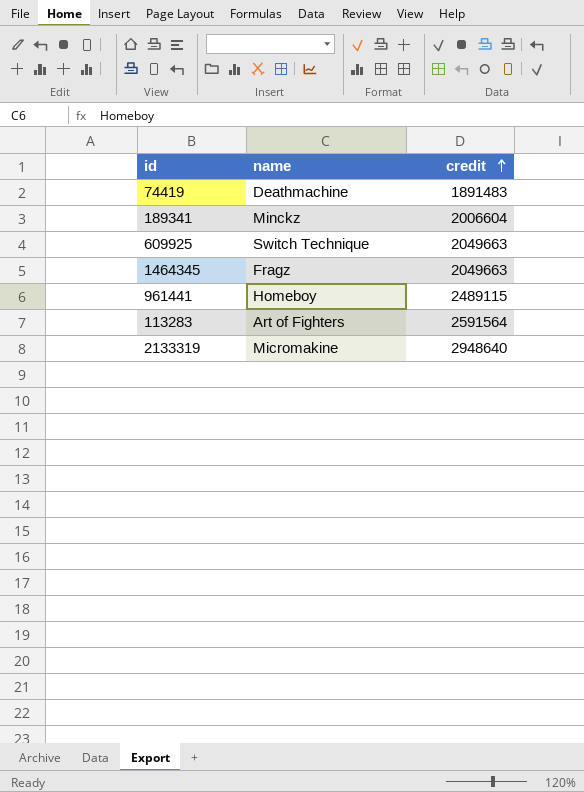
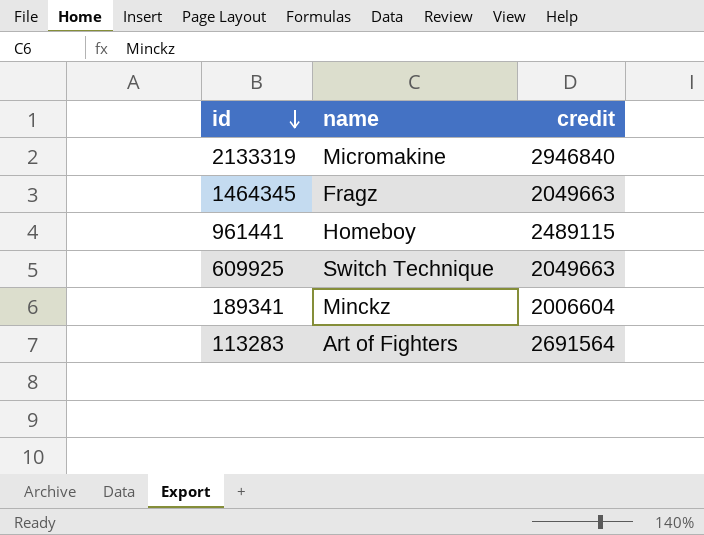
row order: credit ascending -> id descending
row 74419: Deathmachine | 1891483 -> none
2133319 | credit: 2948640 -> 2946840
113283 | credit: 2591564 -> 2691564

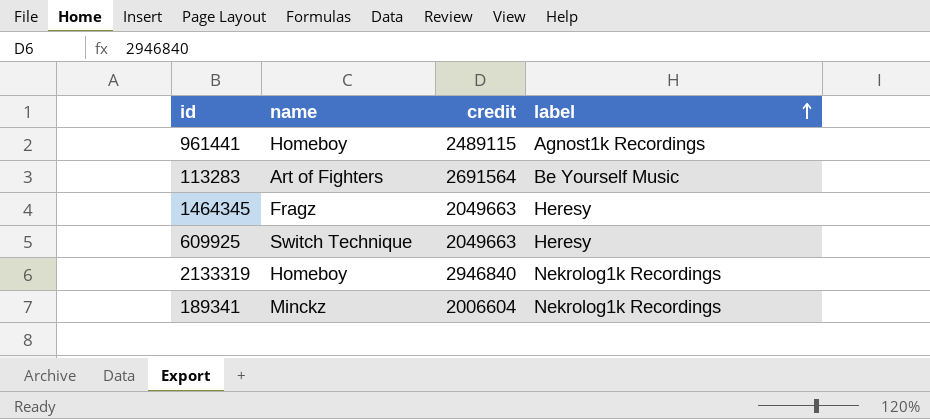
row order: id descending -> label ascending
column label | position: none -> 4
2133319 | name: Micromakine -> Homeboy

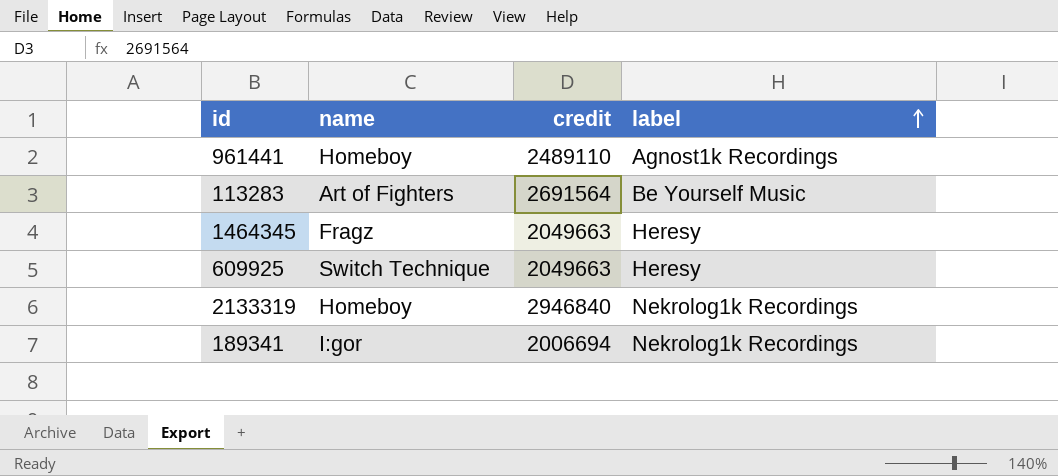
961441 | credit: 2489115 -> 2489110
189341 | name: Minckz -> I:gor
189341 | credit: 2006604 -> 2006694

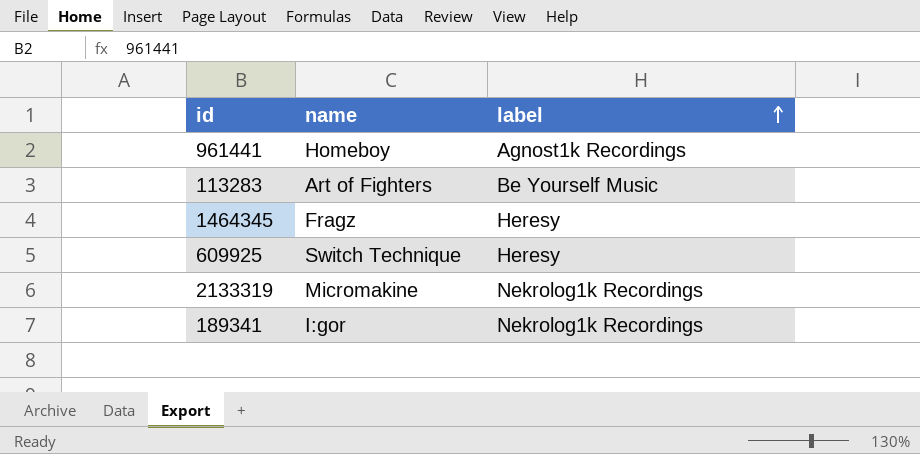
column credit | position: 3 -> none
2133319 | name: Homeboy -> Micromakine

